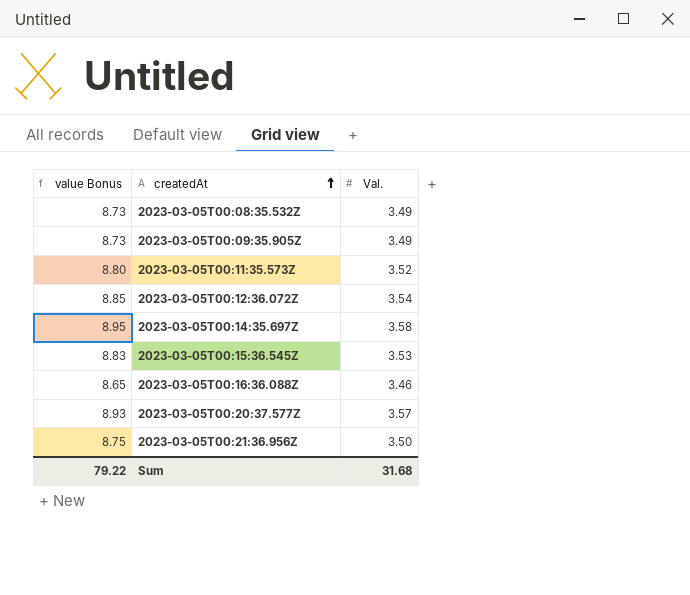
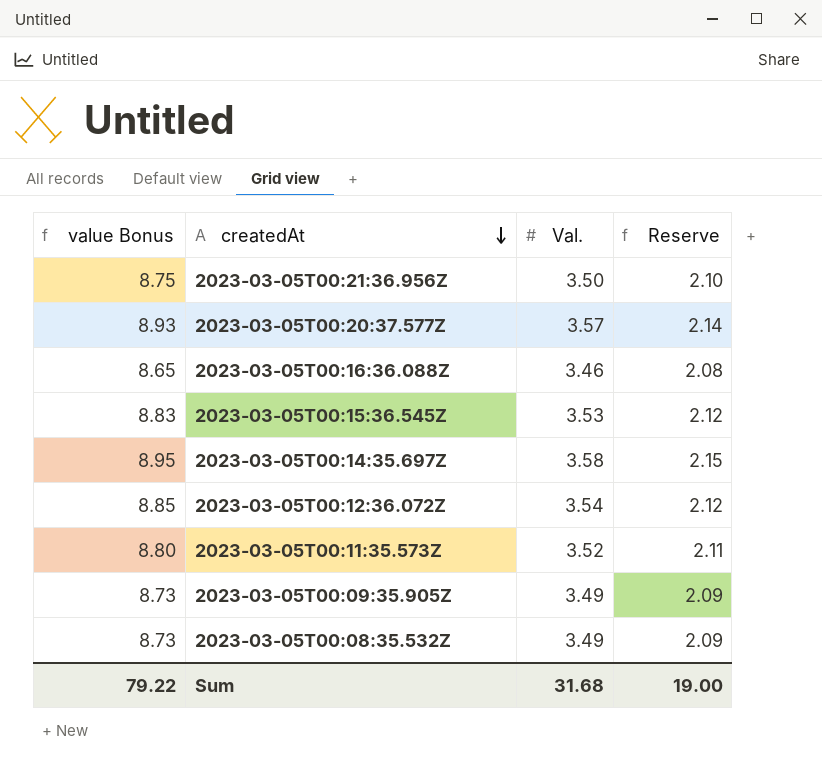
row order: createdAt ascending -> createdAt descending
column Reserve | formula: none -> [Val.] * 0.6

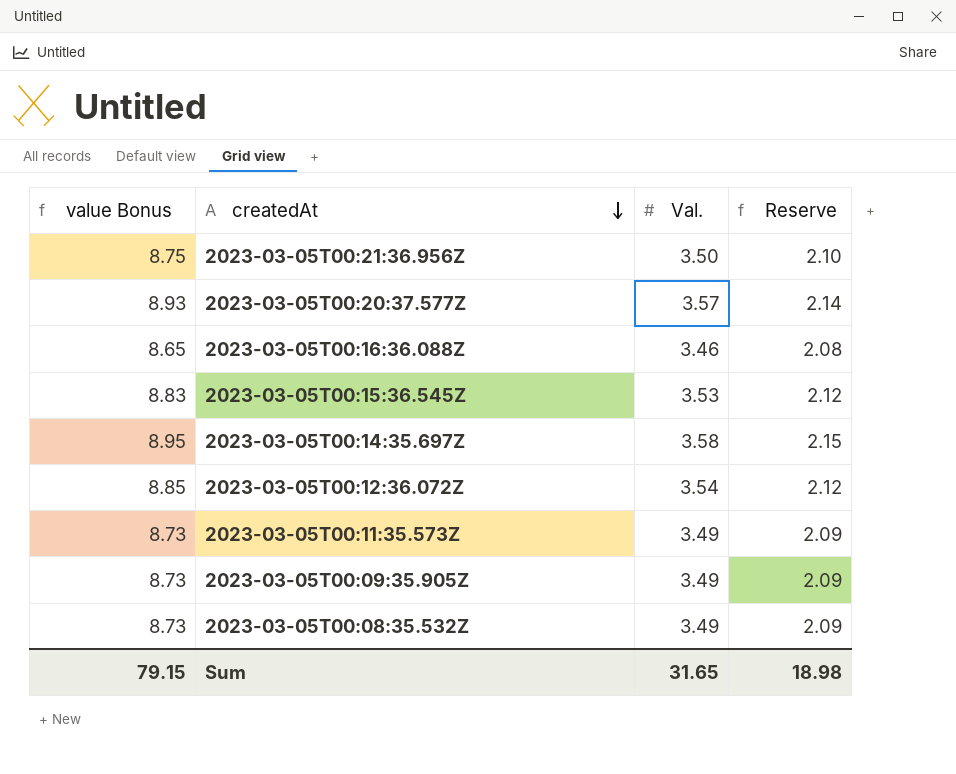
2023-03-05T00:11:35.573Z | value Bonus: 8.80 -> 8.73
2023-03-05T00:11:35.573Z | Val.: 3.52 -> 3.49
2023-03-05T00:11:35.573Z | Reserve: 2.11 -> 2.09
Sum | value Bonus: 79.22 -> 79.15
Sum | Val.: 31.68 -> 31.65
Sum | Reserve: 19.00 -> 18.98

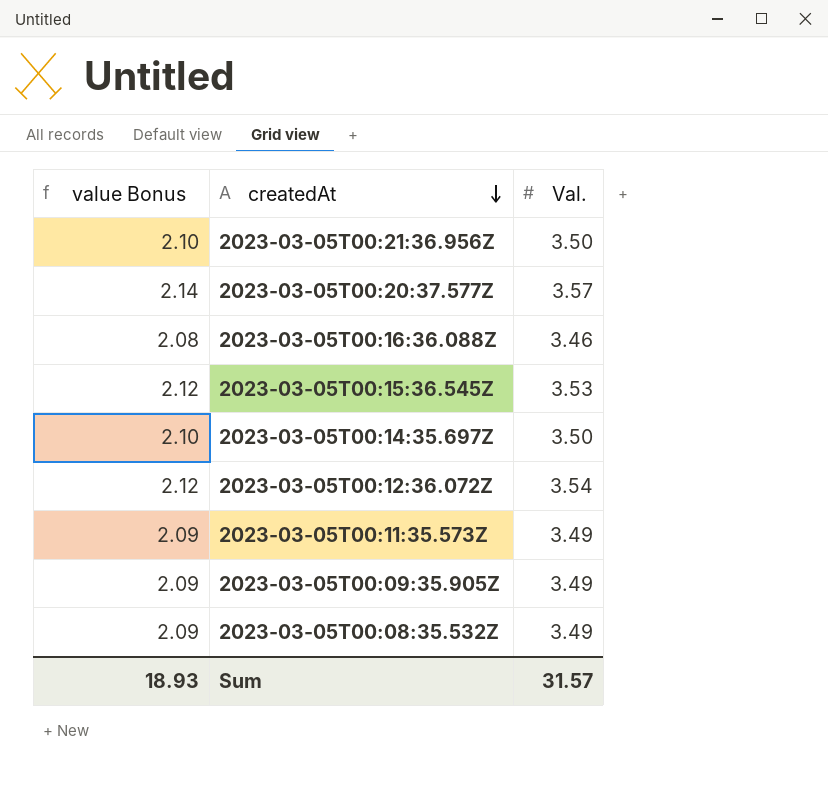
column Reserve | formula: [Val.] * 0.6 -> none
column value Bonus | formula: [Val.] * 2.5 -> [Val.] * 0.6
2023-03-05T00:14:35.697Z | Val.: 3.58 -> 3.50
Sum | value Bonus: 79.15 -> 18.93
Sum | Val.: 31.65 -> 31.57

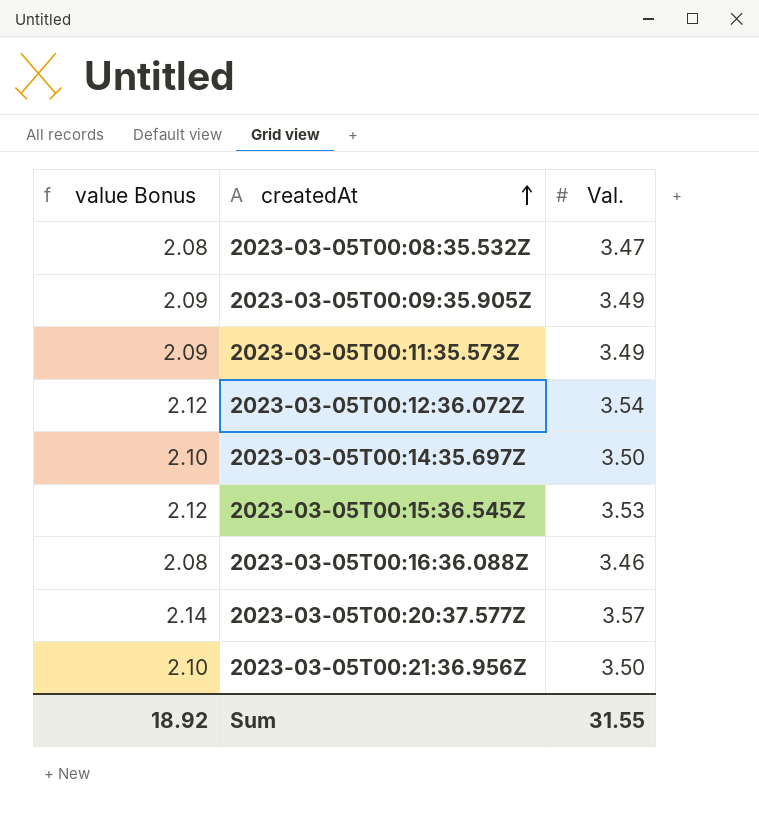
row order: createdAt descending -> createdAt ascending
2023-03-05T00:08:35.532Z | value Bonus: 2.09 -> 2.08
2023-03-05T00:08:35.532Z | Val.: 3.49 -> 3.47
Sum | value Bonus: 18.93 -> 18.92
Sum | Val.: 31.57 -> 31.55

